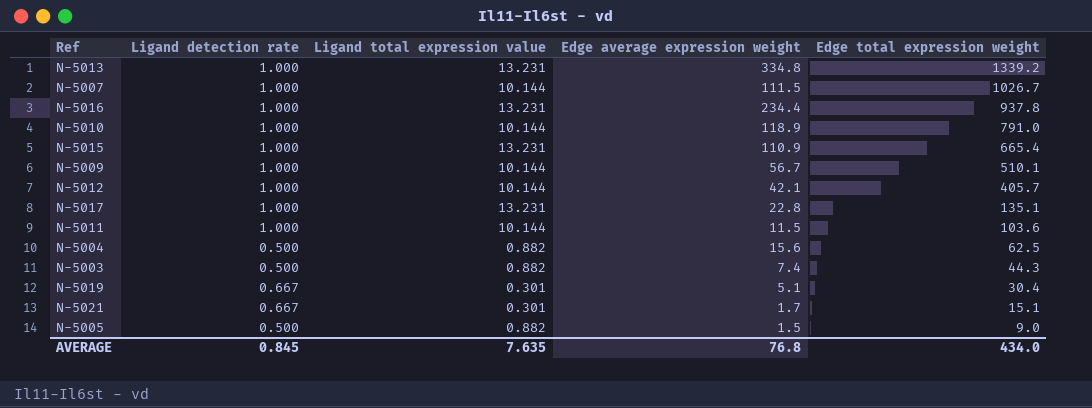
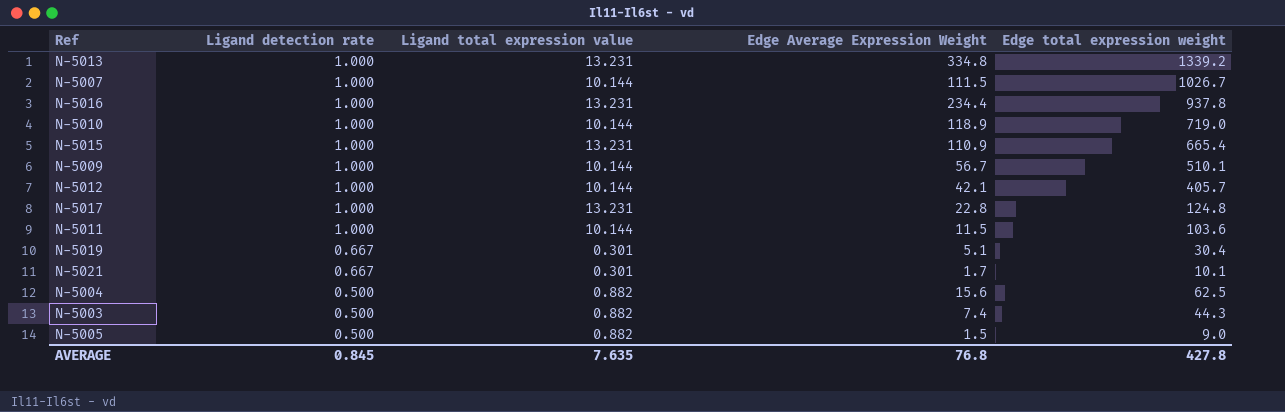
row order: Edge total expression weight descending -> Ligand detection rate descending
column name: Edge average expression weight -> Edge Average Expression Weight
N-5010 | Edge total expression weight: 791.0 -> 719.0
N-5017 | Edge total expression weight: 135.1 -> 124.8
N-5021 | Edge total expression weight: 15.1 -> 10.1
AVERAGE | Edge total expression weight: 434.0 -> 427.8

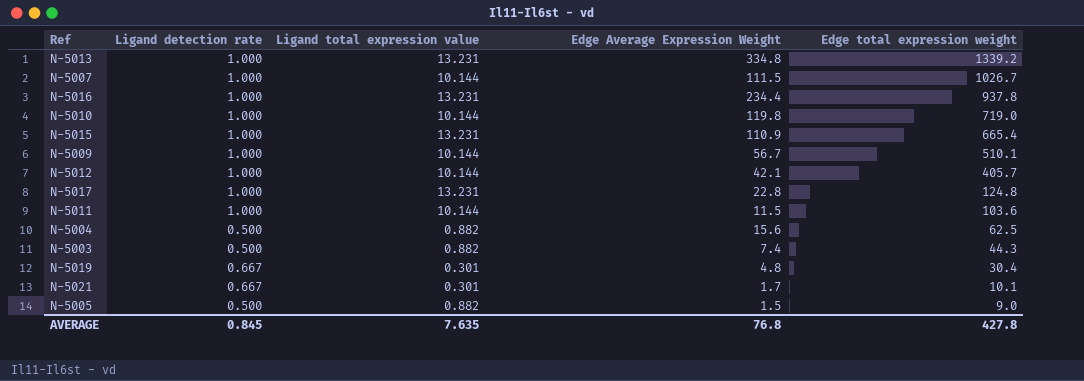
row order: Ligand detection rate descending -> Edge total expression weight descending
N-5010 | Edge Average Expression Weight: 118.9 -> 119.8
N-5019 | Edge Average Expression Weight: 5.1 -> 4.8

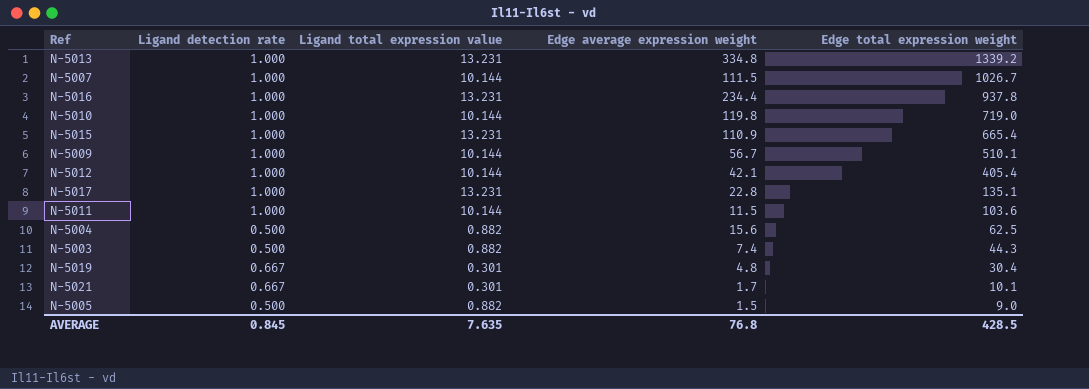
column name: Edge Average Expression Weight -> Edge average expression weight
N-5012 | Edge total expression weight: 405.7 -> 405.4
N-5017 | Edge total expression weight: 124.8 -> 135.1
AVERAGE | Edge total expression weight: 427.8 -> 428.5

